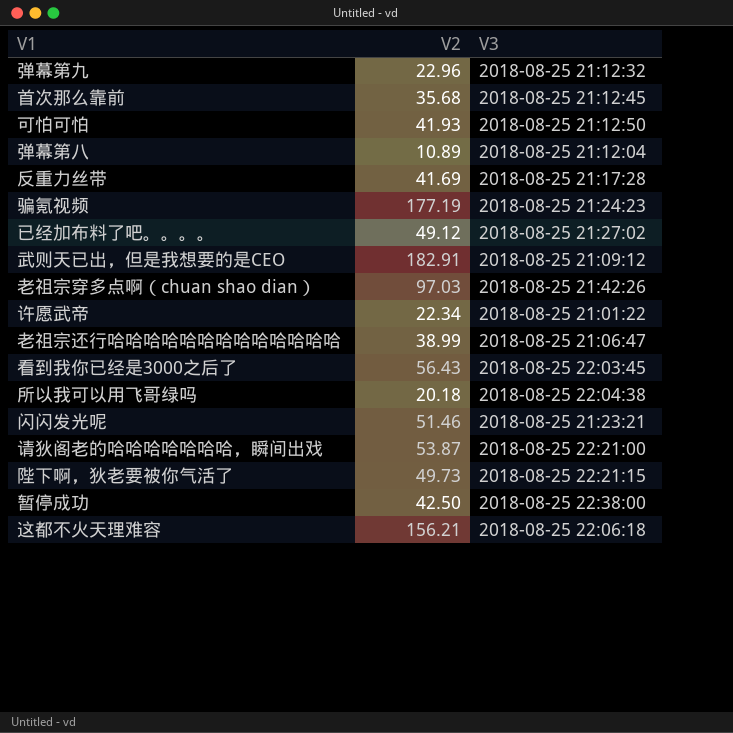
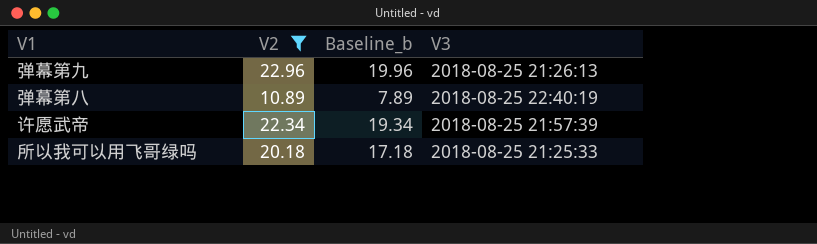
filter: none -> V2 <= 22.96
column Baseline_b | formula: none -> [V2] - 3
弹幕第九 | V3: 2018-08-25 21:12:32 -> 2018-08-25 21:26:13
弹幕第八 | V3: 2018-08-25 21:12:04 -> 2018-08-25 22:40:19
许愿武帝 | V3: 2018-08-25 21:01:22 -> 2018-08-25 21:57:39
所以我可以用飞哥绿吗 | V3: 2018-08-25 22:04:38 -> 2018-08-25 21:25:33

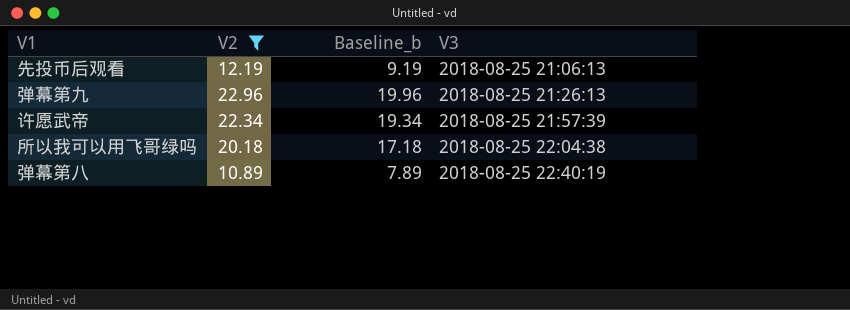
row order: none -> V3 ascending
row 先投币后观看: none -> 12.19 | 9.19 | 2018-08-25 21:06:13
所以我可以用飞哥绿吗 | V3: 2018-08-25 21:25:33 -> 2018-08-25 22:04:38

